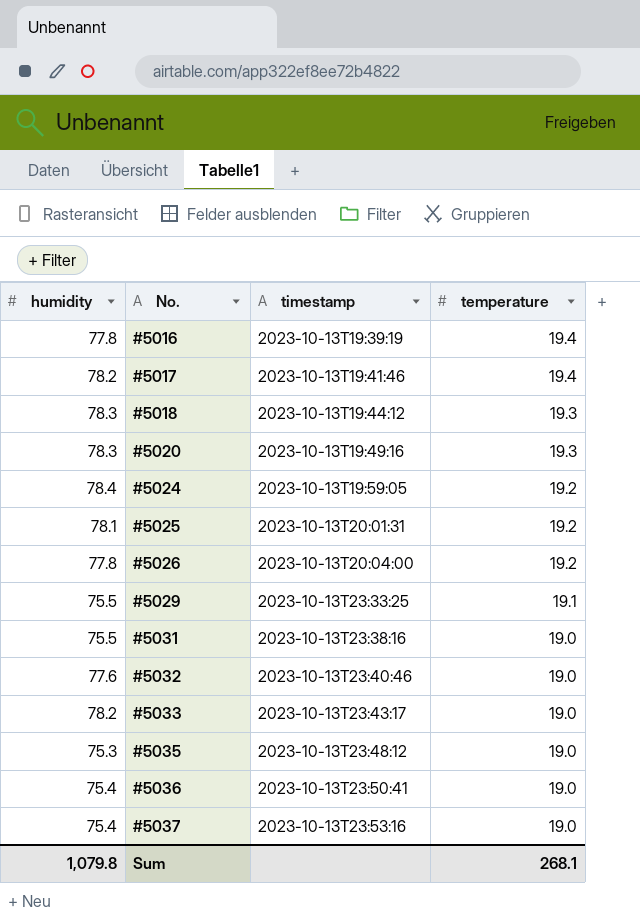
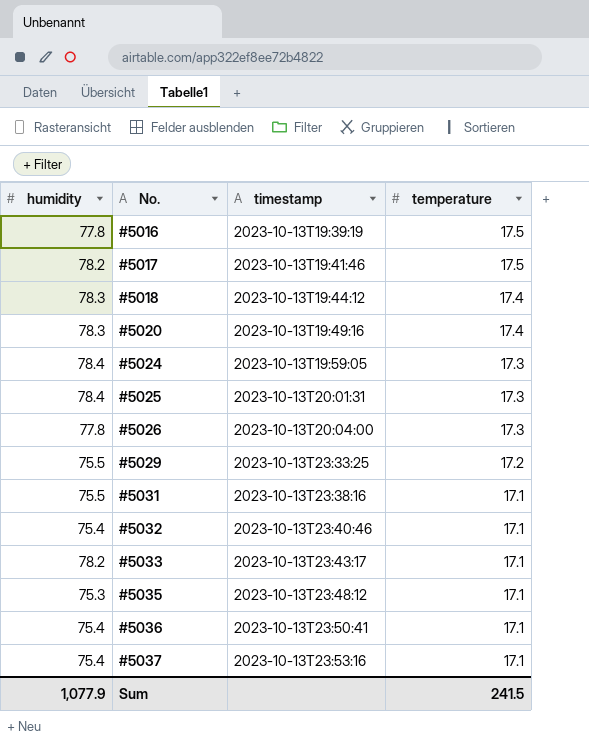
#5016 | temperature: 19.4 -> 17.5
#5017 | temperature: 19.4 -> 17.5
#5018 | temperature: 19.3 -> 17.4
#5020 | temperature: 19.3 -> 17.4
#5024 | temperature: 19.2 -> 17.3
#5025 | humidity: 78.1 -> 78.4
#5025 | temperature: 19.2 -> 17.3
#5026 | temperature: 19.2 -> 17.3
#5029 | temperature: 19.1 -> 17.2
#5031 | temperature: 19.0 -> 17.1
#5032 | humidity: 77.6 -> 75.4
#5032 | temperature: 19.0 -> 17.1
#5033 | temperature: 19.0 -> 17.1
#5035 | temperature: 19.0 -> 17.1
#5036 | temperature: 19.0 -> 17.1
#5037 | temperature: 19.0 -> 17.1
Sum | humidity: 1,079.8 -> 1,077.9
Sum | temperature: 268.1 -> 241.5

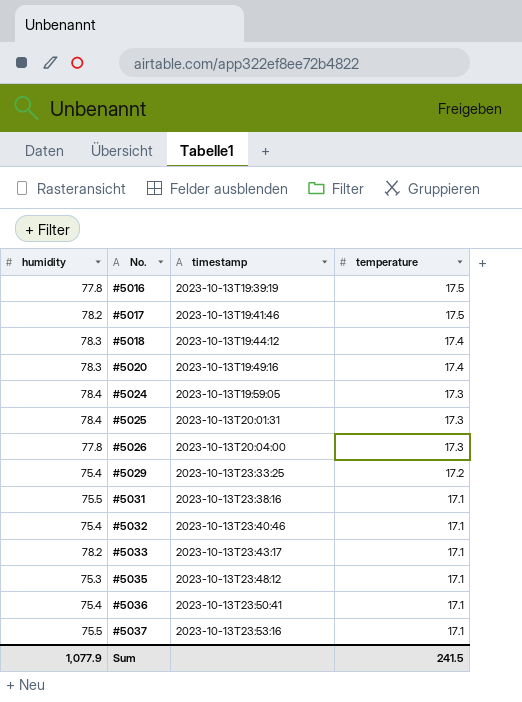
#5029 | humidity: 75.5 -> 75.4
#5037 | humidity: 75.4 -> 75.5

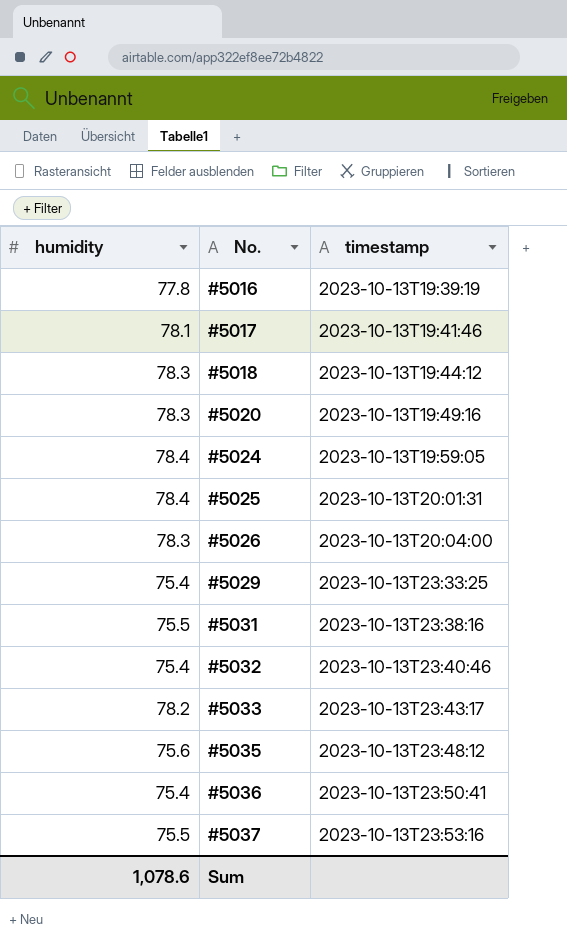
column temperature | position: 4 -> none
#5017 | humidity: 78.2 -> 78.1
#5026 | humidity: 77.8 -> 78.3
#5035 | humidity: 75.3 -> 75.6
Sum | humidity: 1,077.9 -> 1,078.6

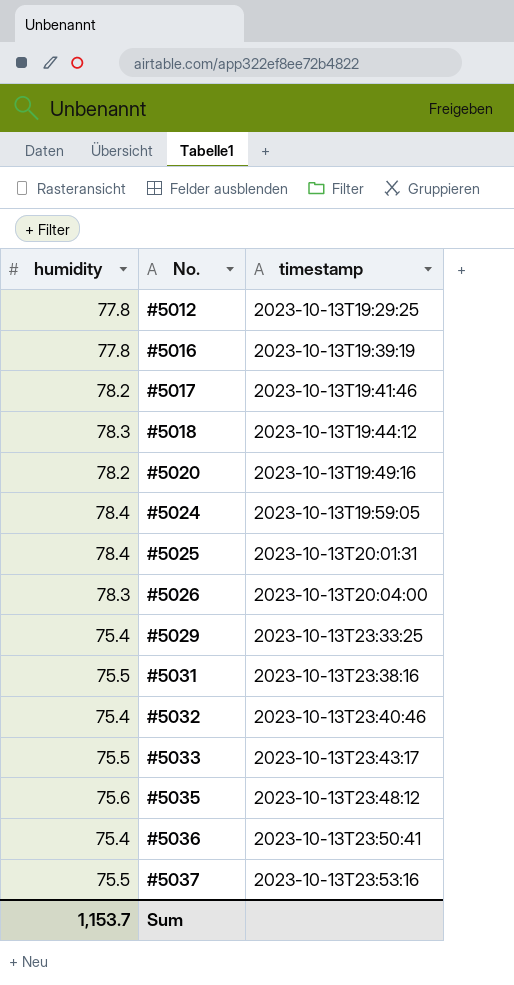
row #5012: none -> 77.8 | 2023-10-13T19:29:25
#5017 | humidity: 78.1 -> 78.2
#5020 | humidity: 78.3 -> 78.2
#5033 | humidity: 78.2 -> 75.5
Sum | humidity: 1,078.6 -> 1,153.7

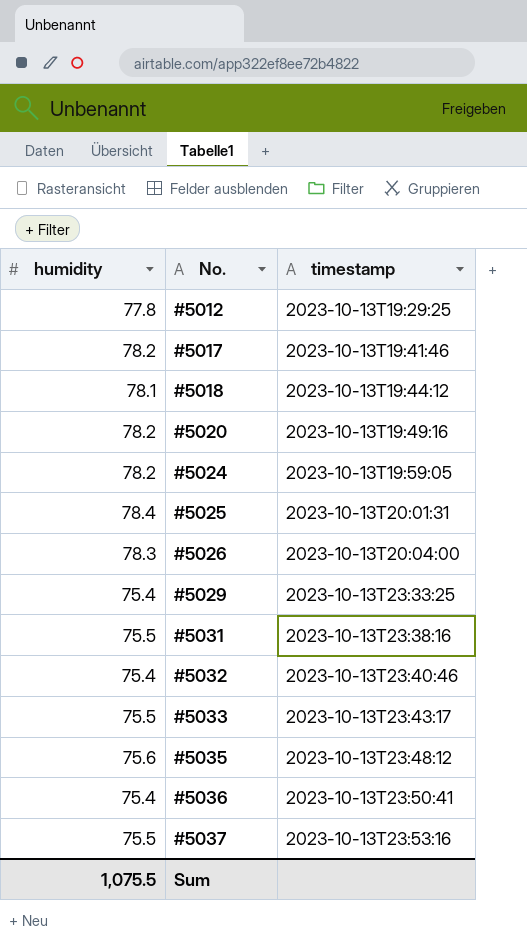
row #5016: 77.8 | 2023-10-13T19:39:19 -> none
#5018 | humidity: 78.3 -> 78.1
#5024 | humidity: 78.4 -> 78.2
Sum | humidity: 1,153.7 -> 1,075.5

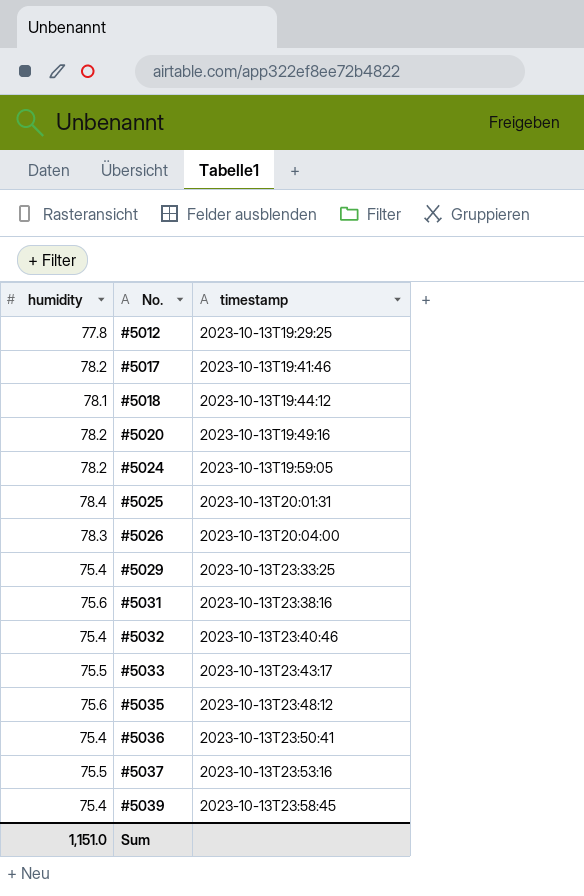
#5031 | humidity: 75.5 -> 75.6
row #5039: none -> 75.4 | 2023-10-13T23:58:45
Sum | humidity: 1,075.5 -> 1,151.0

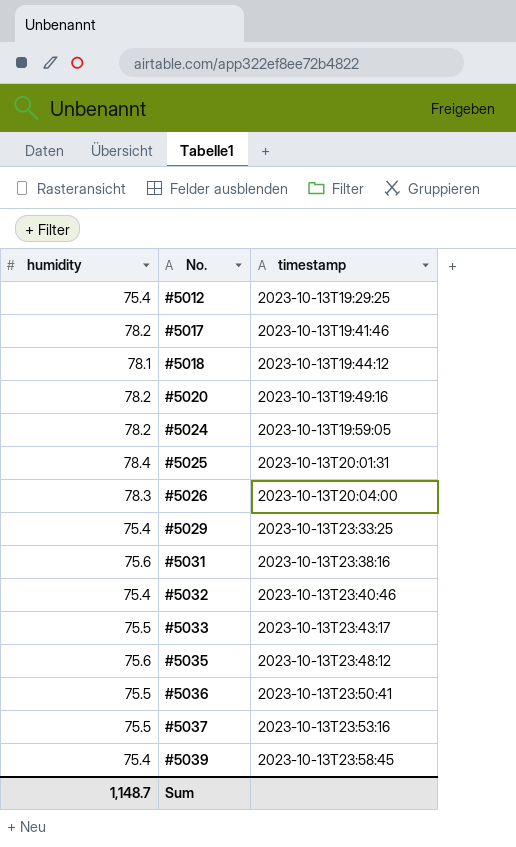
#5012 | humidity: 77.8 -> 75.4
#5036 | humidity: 75.4 -> 75.5
Sum | humidity: 1,151.0 -> 1,148.7

